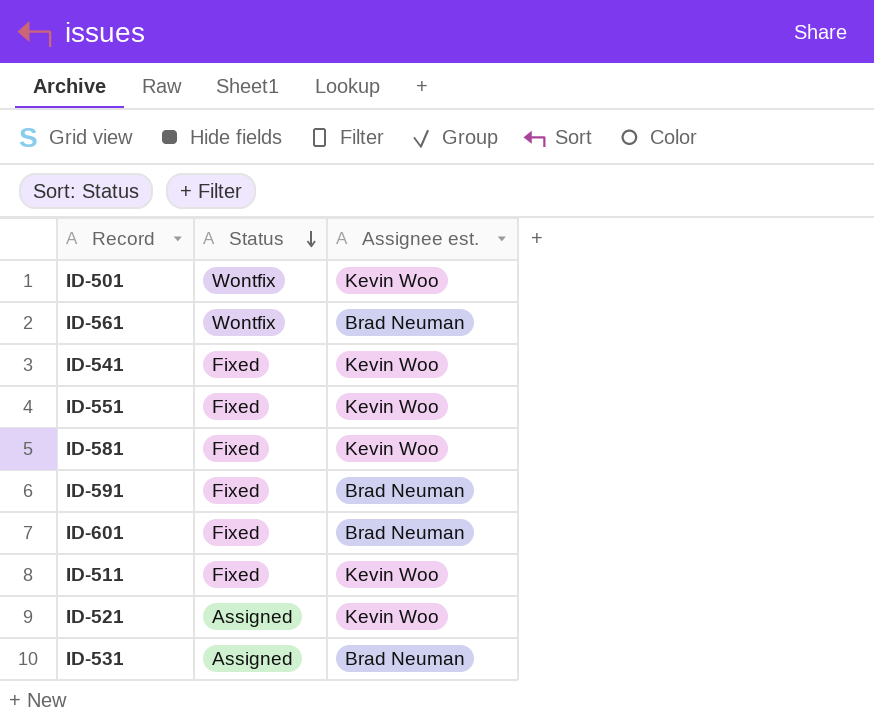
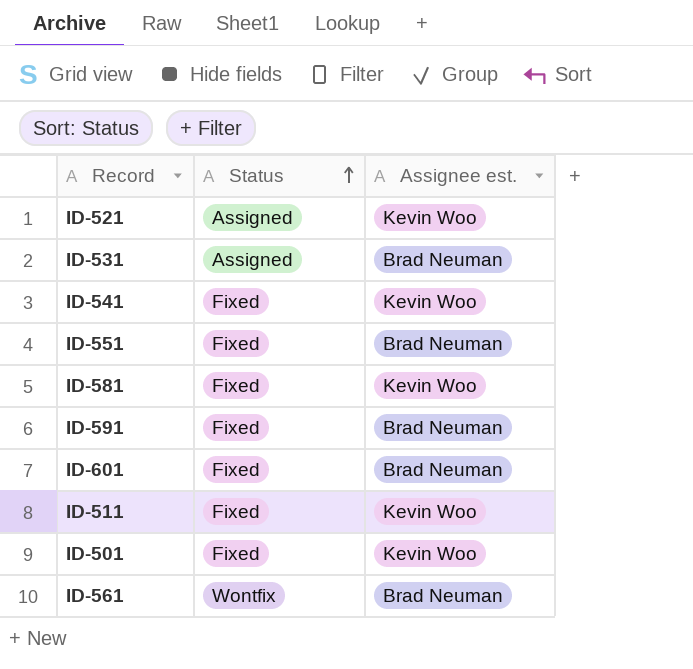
row order: Status descending -> Status ascending
ID-551 | Assignee est.: Kevin Woo -> Brad Neuman
ID-501 | Status: Wontfix -> Fixed

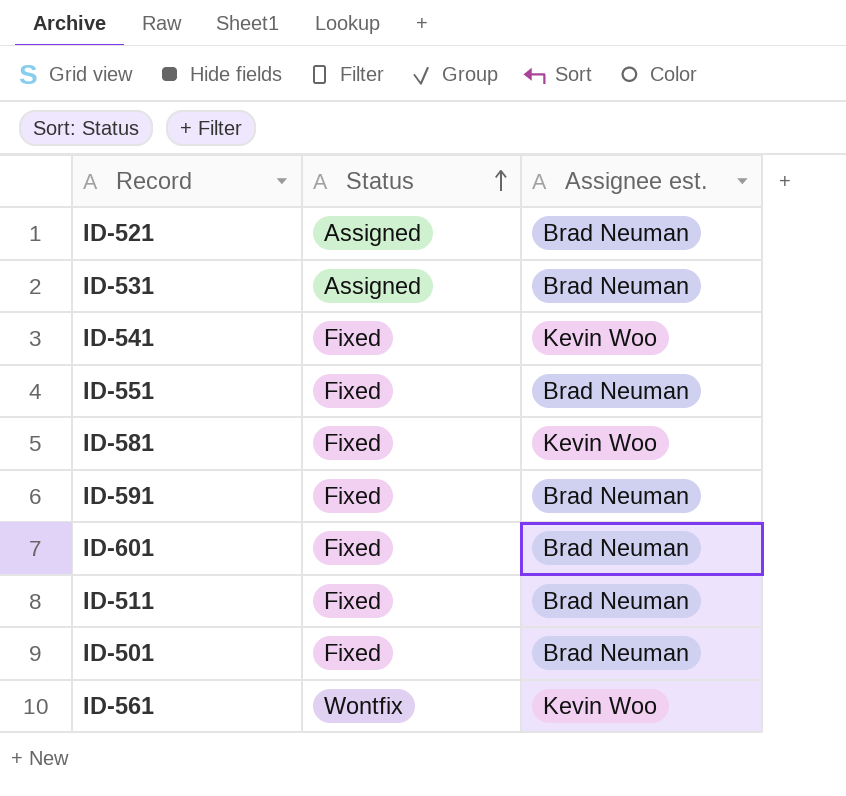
ID-521 | Assignee est.: Kevin Woo -> Brad Neuman
ID-511 | Assignee est.: Kevin Woo -> Brad Neuman
ID-501 | Assignee est.: Kevin Woo -> Brad Neuman
ID-561 | Assignee est.: Brad Neuman -> Kevin Woo

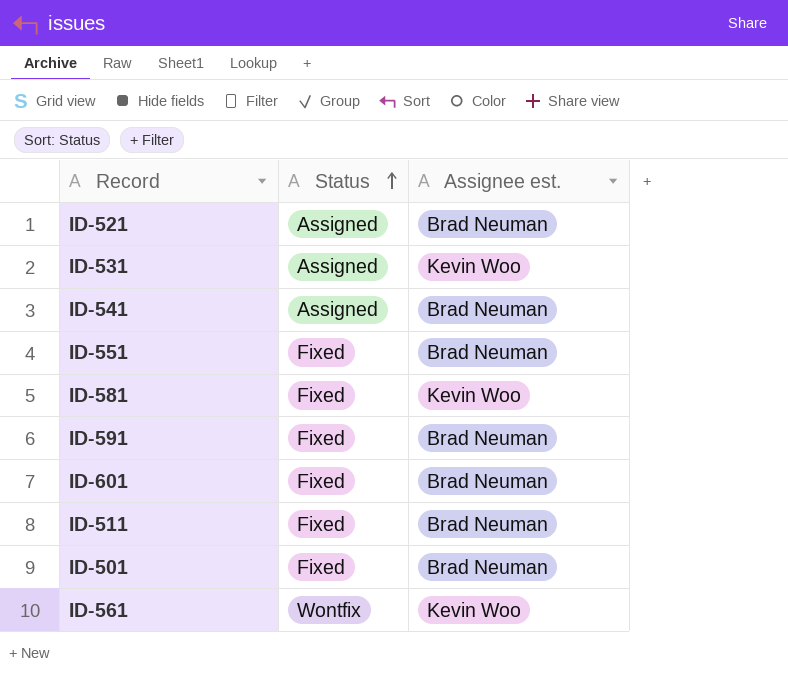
ID-531 | Assignee est.: Brad Neuman -> Kevin Woo
ID-541 | Status: Fixed -> Assigned
ID-541 | Assignee est.: Kevin Woo -> Brad Neuman

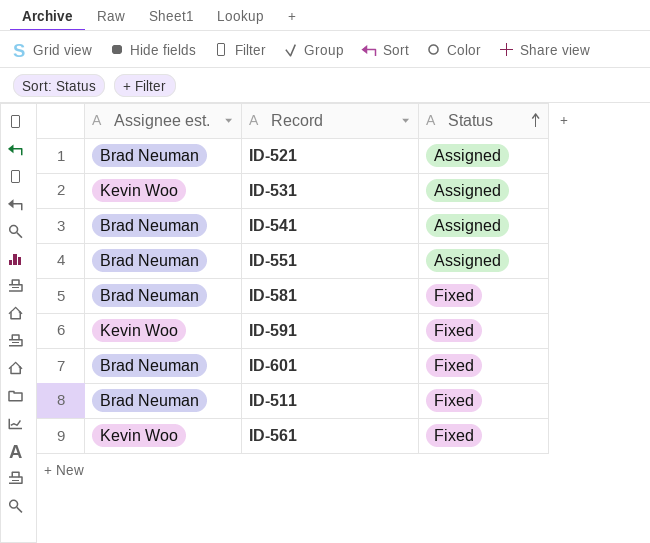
column Assignee est. | position: 3 -> 1
row ID-501: Fixed | Brad Neuman -> none
ID-551 | Status: Fixed -> Assigned
ID-581 | Assignee est.: Kevin Woo -> Brad Neuman
ID-591 | Assignee est.: Brad Neuman -> Kevin Woo
ID-561 | Status: Wontfix -> Fixed

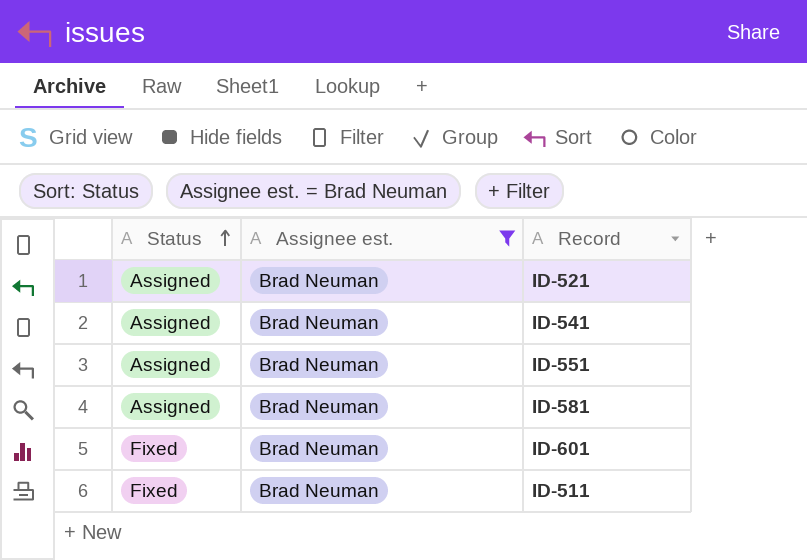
filter: none -> Assignee est. = Brad Neuman
column Status | position: 3 -> 1
ID-581 | Status: Fixed -> Assigned

